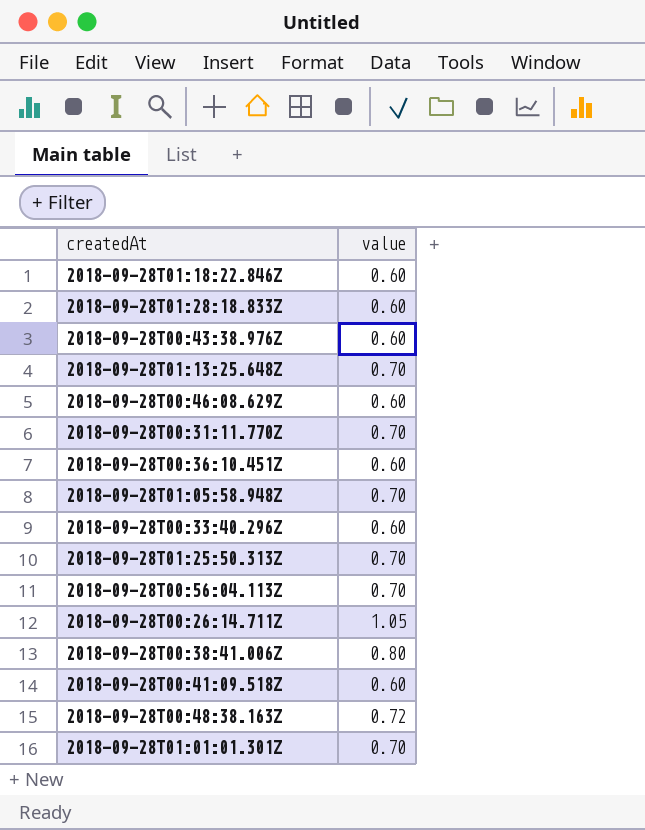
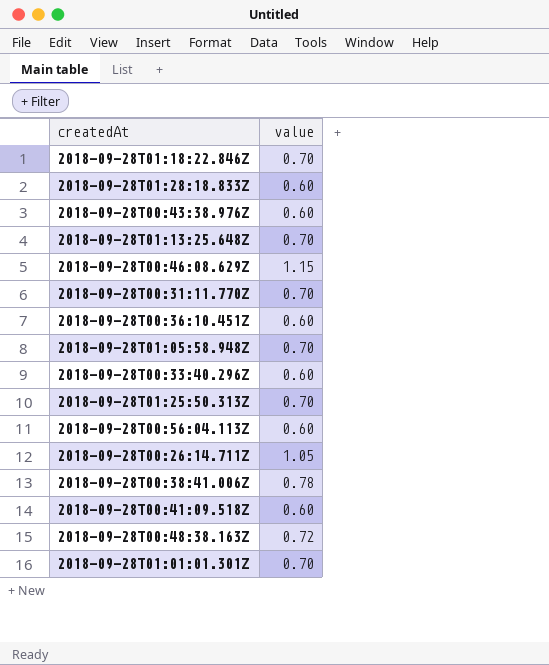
2018-09-28T01:18:22.846Z | value: 0.60 -> 0.70
2018-09-28T00:46:08.629Z | value: 0.60 -> 1.15
2018-09-28T00:56:04.113Z | value: 0.70 -> 0.60
2018-09-28T00:38:41.006Z | value: 0.80 -> 0.78

